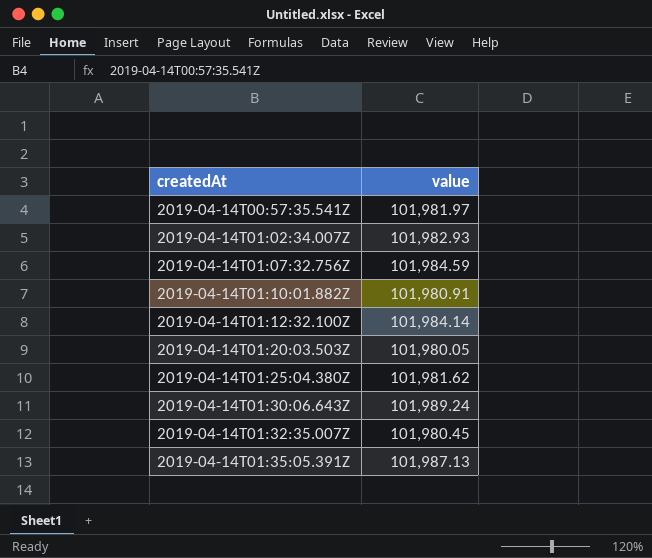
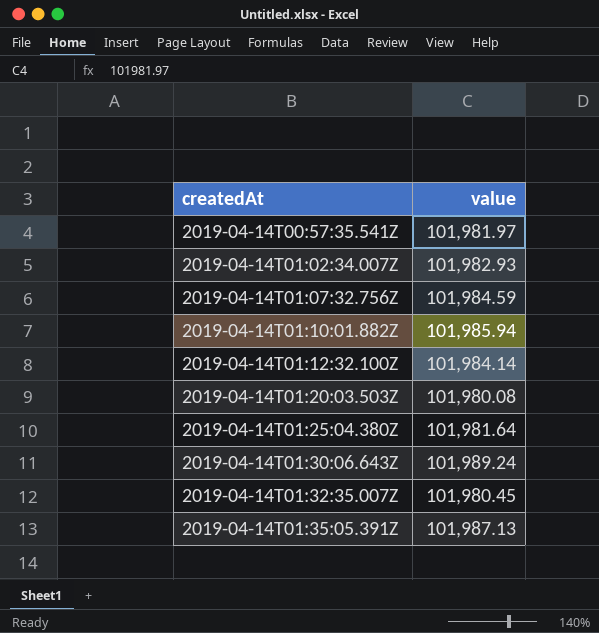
2019-04-14T01:10:01.882Z | value: 101,980.91 -> 101,985.94
2019-04-14T01:20:03.503Z | value: 101,980.05 -> 101,980.08
2019-04-14T01:25:04.380Z | value: 101,981.62 -> 101,981.64

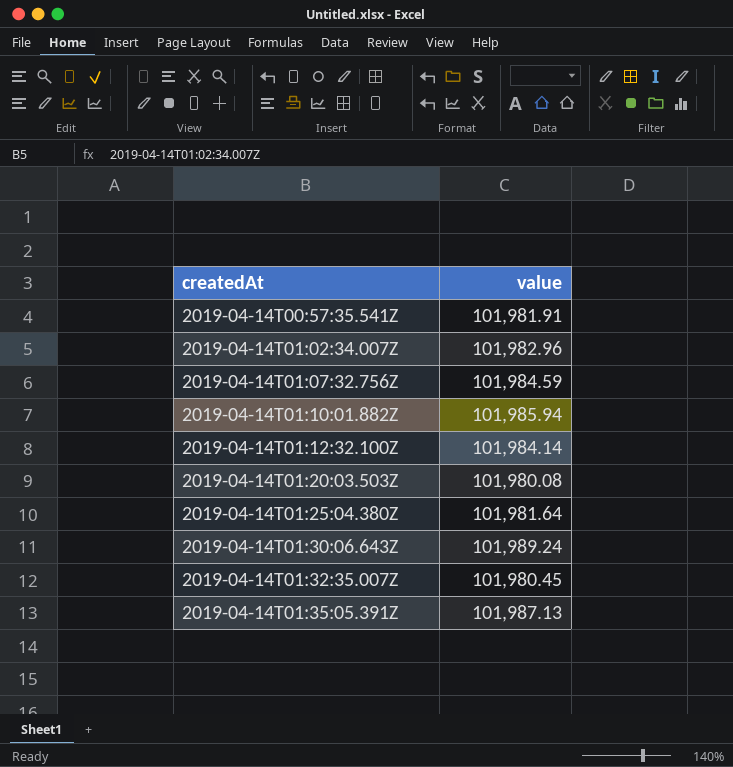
2019-04-14T00:57:35.541Z | value: 101,981.97 -> 101,981.91
2019-04-14T01:02:34.007Z | value: 101,982.93 -> 101,982.96

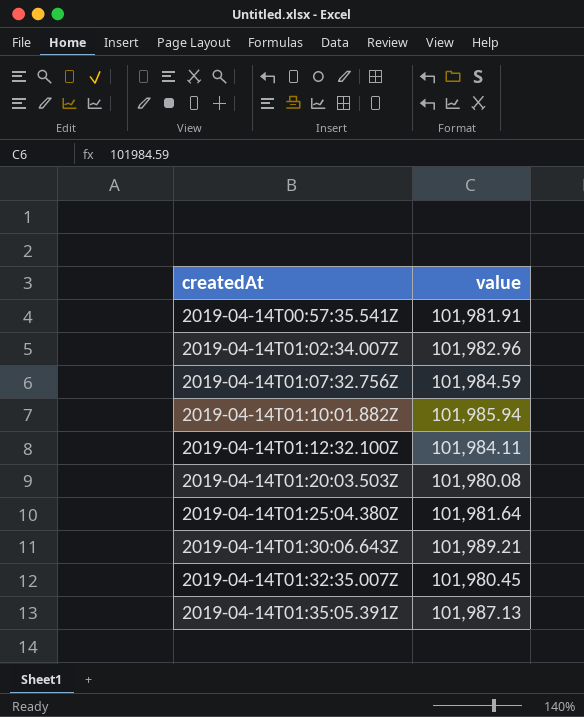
2019-04-14T01:12:32.100Z | value: 101,984.14 -> 101,984.11
2019-04-14T01:30:06.643Z | value: 101,989.24 -> 101,989.21

